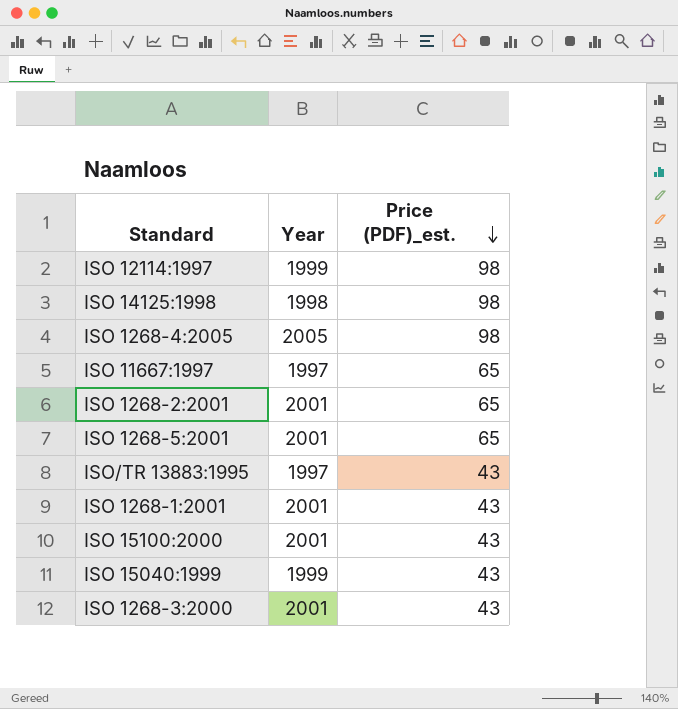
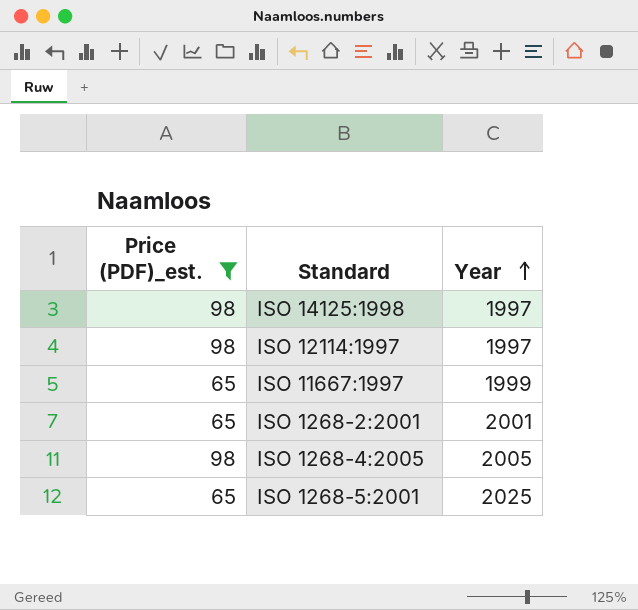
filter: none -> Price (PDF)_est. != 43
row order: Price (PDF)_est. descending -> Year ascending
column Price (PDF)_est. | position: 3 -> 1
ISO 14125:1998 | Year: 1998 -> 1997
ISO 12114:1997 | Year: 1999 -> 1997
ISO 11667:1997 | Year: 1997 -> 1999
ISO 1268-5:2001 | Year: 2001 -> 2025

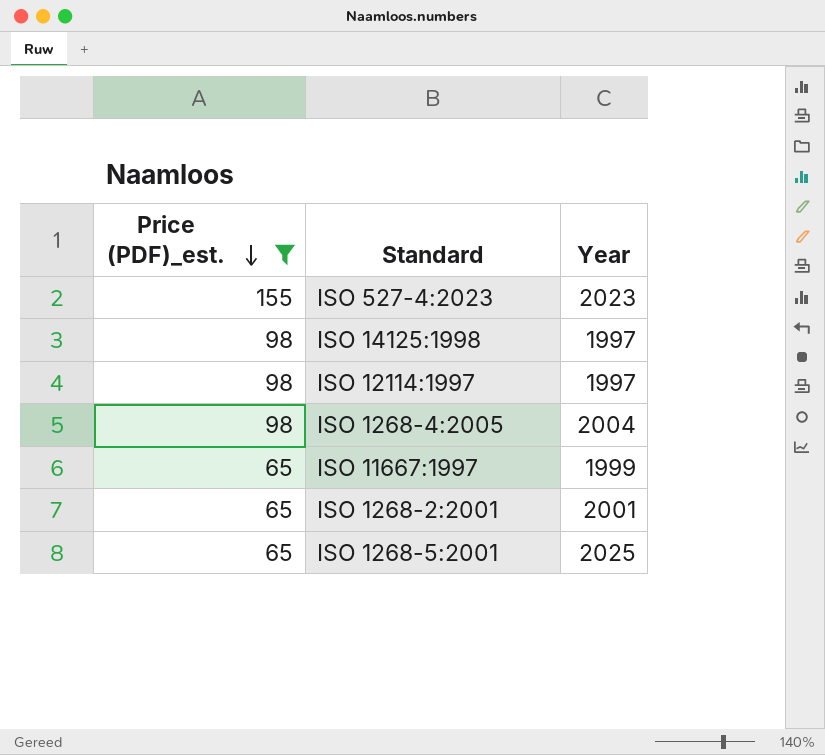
row order: Year ascending -> Price (PDF)_est. descending
row ISO 527-4:2023: none -> 155 | 2023
ISO 1268-4:2005 | Year: 2005 -> 2004

